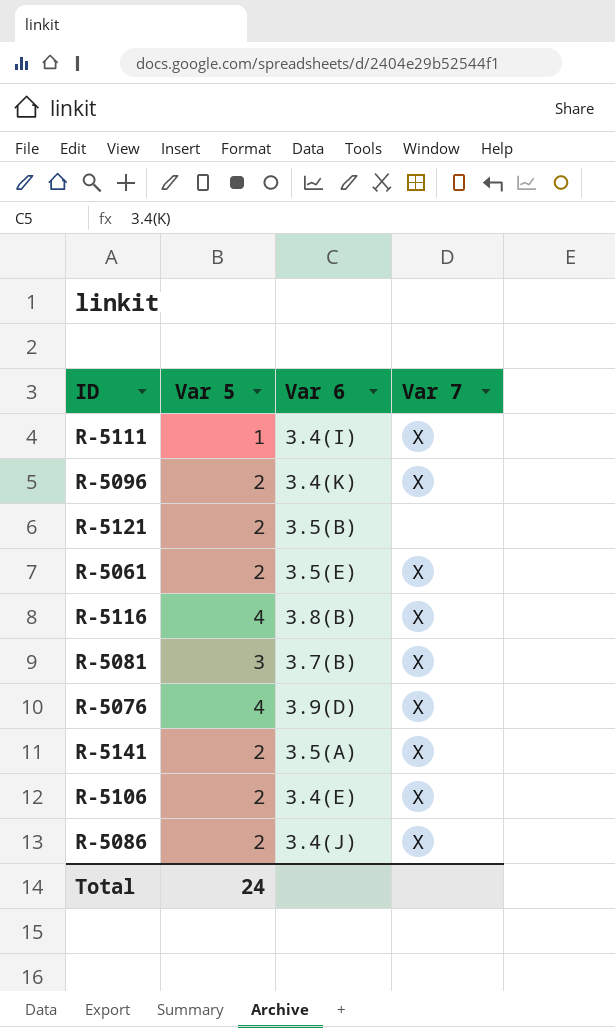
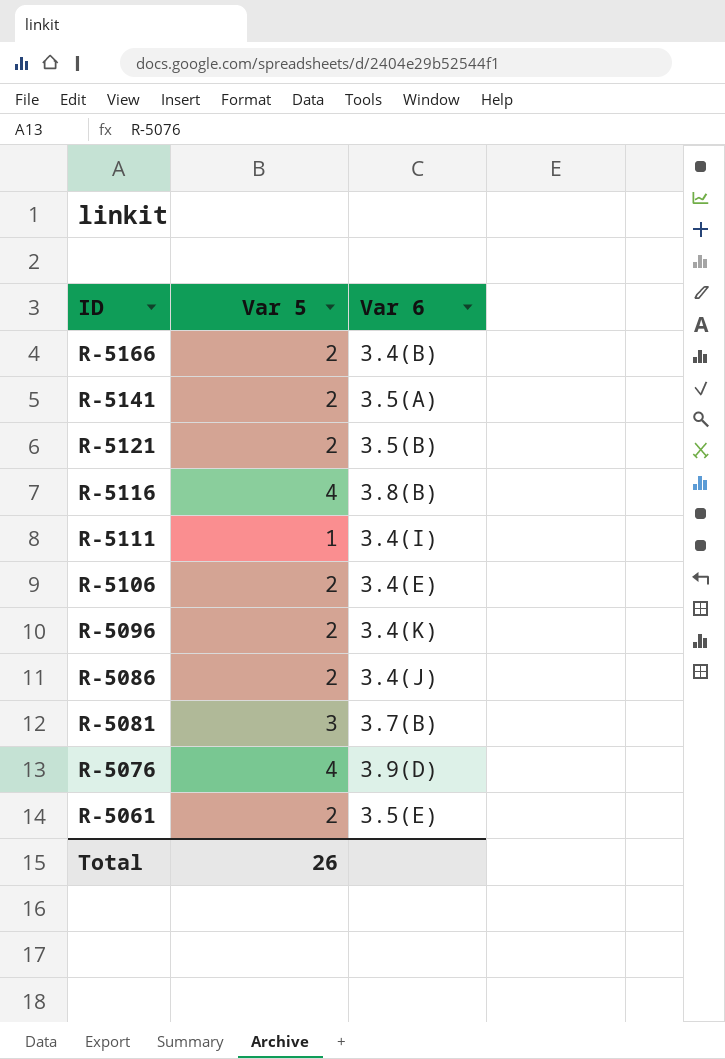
row order: none -> ID descending
column Var 7 | position: 4 -> none
row R-5166: none -> 2 | 3.4(B)
Total | Var 5: 24 -> 26

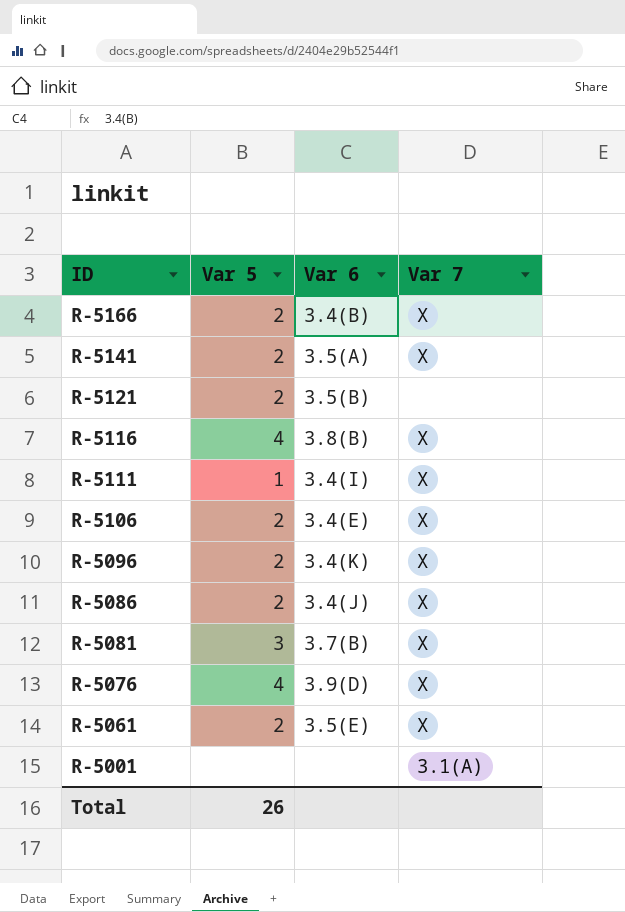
column Var 7 | position: none -> 4
row R-5001: none -> none | none | 3.1(A)

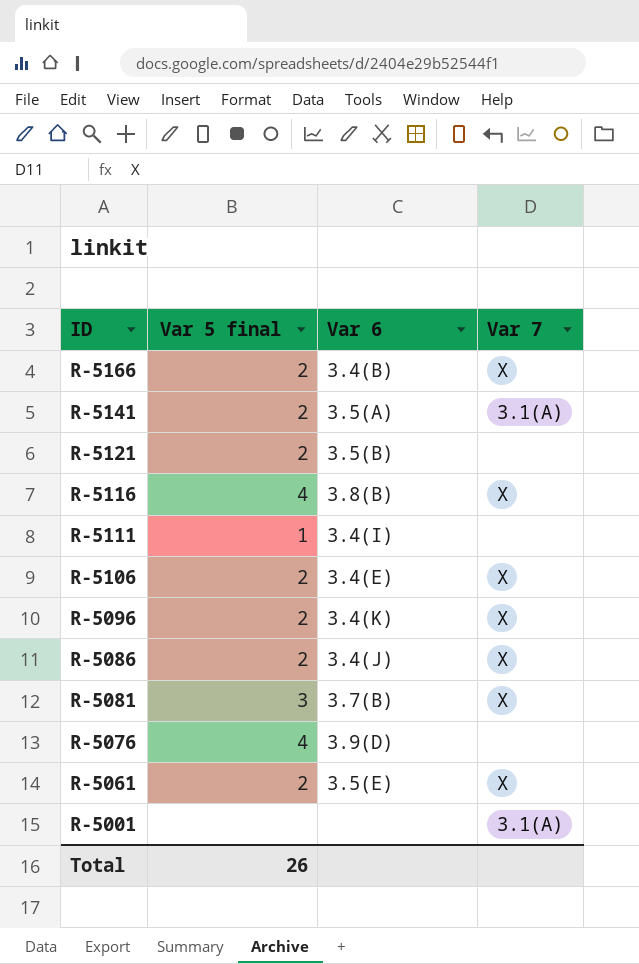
column name: Var 5 -> Var 5 final
R-5141 | Var 7: X -> 3.1(A)
R-5111 | Var 7: X -> none
R-5076 | Var 7: X -> none

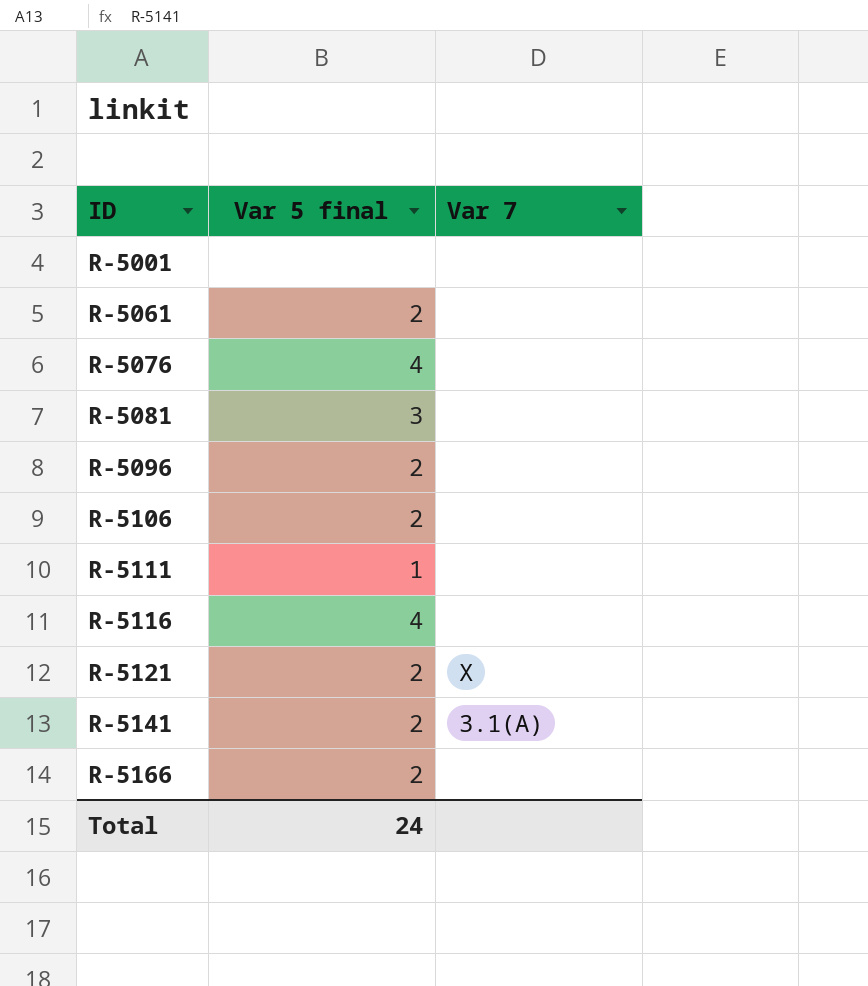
row order: ID descending -> ID ascending
column Var 6 | position: 3 -> none
row R-5086: 2 | 3.4(J) | X -> none
R-5001 | Var 7: 3.1(A) -> none
R-5061 | Var 7: X -> none
R-5081 | Var 7: X -> none
R-5096 | Var 7: X -> none
R-5106 | Var 7: X -> none
R-5116 | Var 7: X -> none
R-5121 | Var 7: none -> X
R-5166 | Var 7: X -> none
Total | Var 5 final: 26 -> 24

